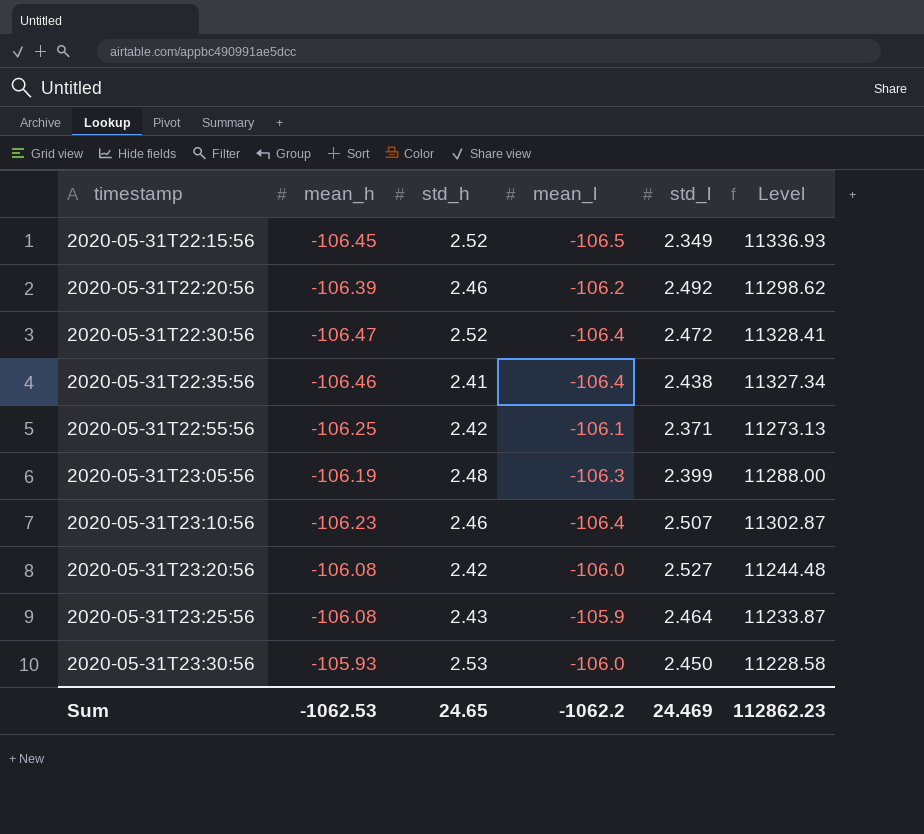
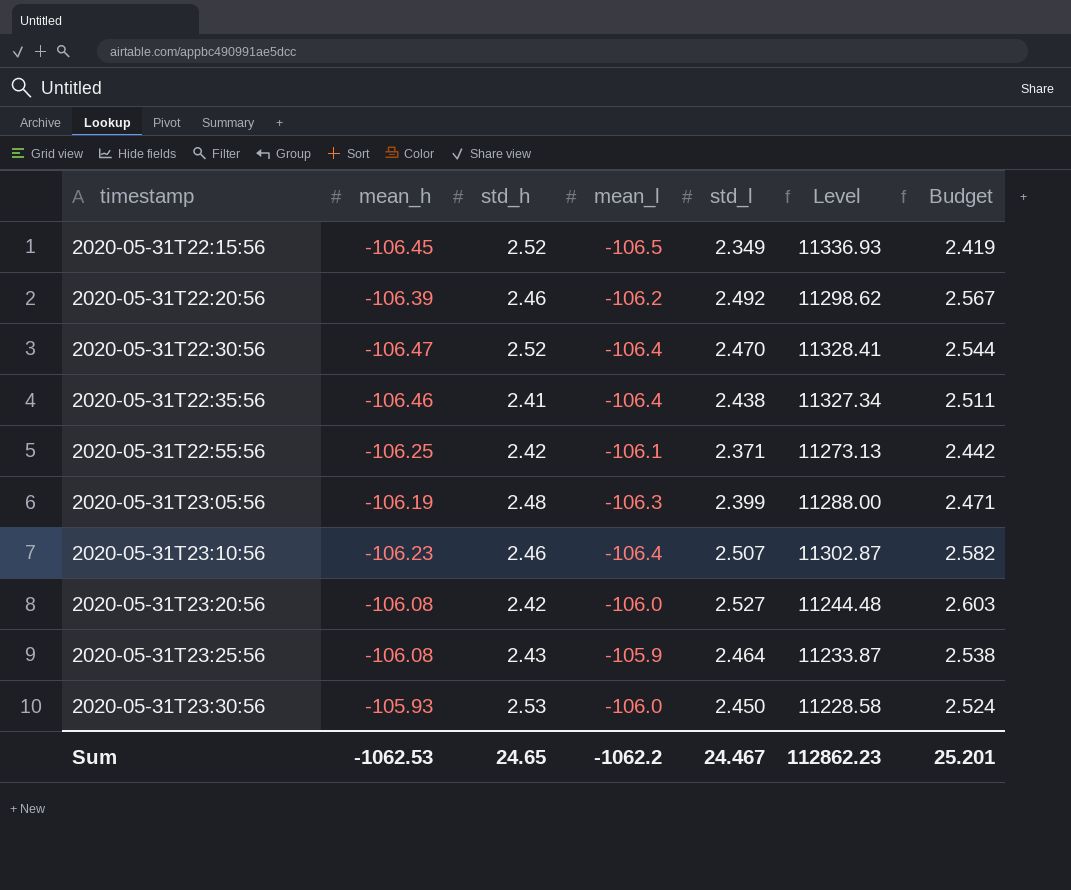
column Budget | formula: none -> [std_l] * 1.03
2020-05-31T22:30:56 | std_l: 2.472 -> 2.470
Sum | std_l: 24.469 -> 24.467

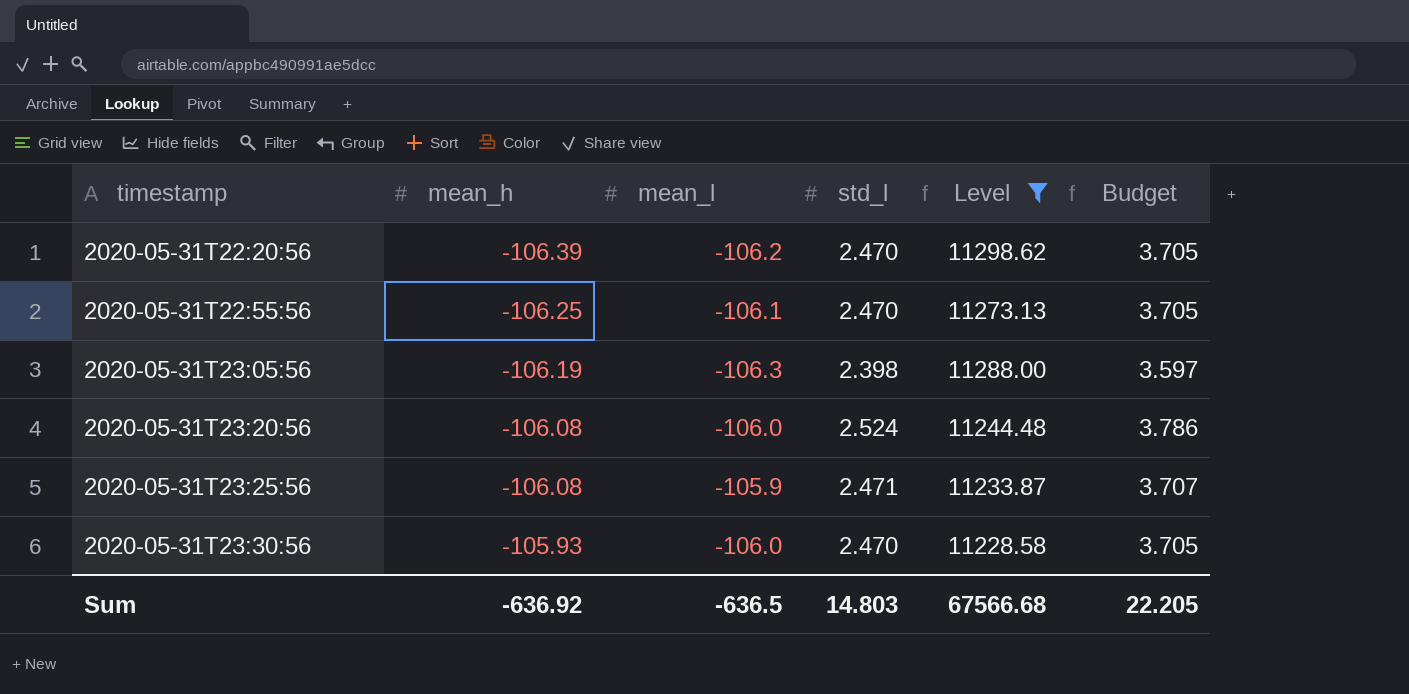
filter: none -> Level <= 11298.62
column std_h | position: 3 -> none
column Budget | formula: [std_l] * 1.03 -> [std_l] * 1.5
2020-05-31T22:20:56 | std_l: 2.492 -> 2.470
2020-05-31T22:55:56 | std_l: 2.371 -> 2.470
2020-05-31T23:05:56 | std_l: 2.399 -> 2.398
2020-05-31T23:20:56 | std_l: 2.527 -> 2.524
2020-05-31T23:25:56 | std_l: 2.464 -> 2.471
2020-05-31T23:30:56 | std_l: 2.450 -> 2.470
Sum | mean_h: -1062.53 -> -636.92
Sum | mean_l: -1062.2 -> -636.5
Sum | std_l: 24.467 -> 14.803
Sum | Level: 112862.23 -> 67566.68
Sum | Budget: 25.201 -> 22.205

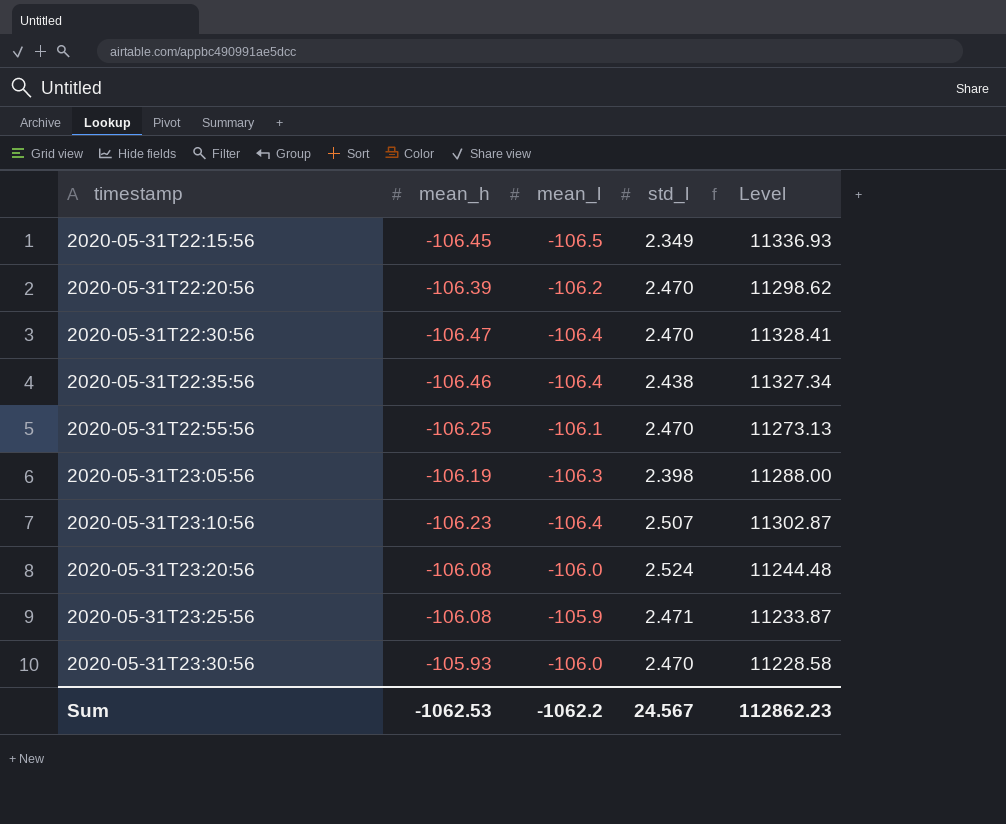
filter: Level <= 11298.62 -> none
column Budget | formula: [std_l] * 1.5 -> none
Sum | mean_h: -636.92 -> -1062.53
Sum | mean_l: -636.5 -> -1062.2
Sum | std_l: 14.803 -> 24.567
Sum | Level: 67566.68 -> 112862.23

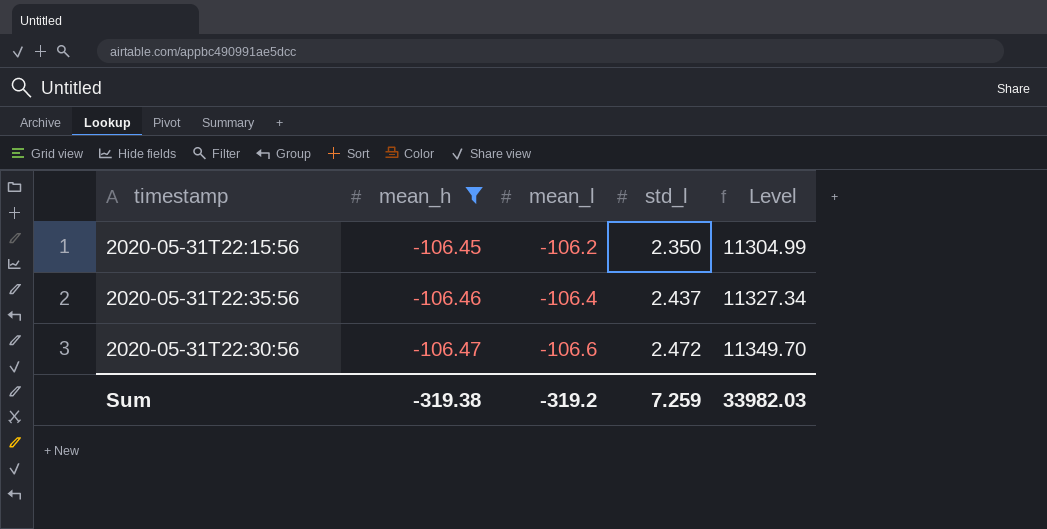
filter: none -> mean_h <= -106.45
row order: timestamp ascending -> mean_h descending
2020-05-31T22:15:56 | mean_l: -106.5 -> -106.2
2020-05-31T22:15:56 | std_l: 2.349 -> 2.350
2020-05-31T22:15:56 | Level: 11336.93 -> 11304.99
2020-05-31T22:35:56 | std_l: 2.438 -> 2.437
2020-05-31T22:30:56 | mean_l: -106.4 -> -106.6
2020-05-31T22:30:56 | std_l: 2.470 -> 2.472
2020-05-31T22:30:56 | Level: 11328.41 -> 11349.70
Sum | mean_h: -1062.53 -> -319.38
Sum | mean_l: -1062.2 -> -319.2
Sum | std_l: 24.567 -> 7.259
Sum | Level: 112862.23 -> 33982.03

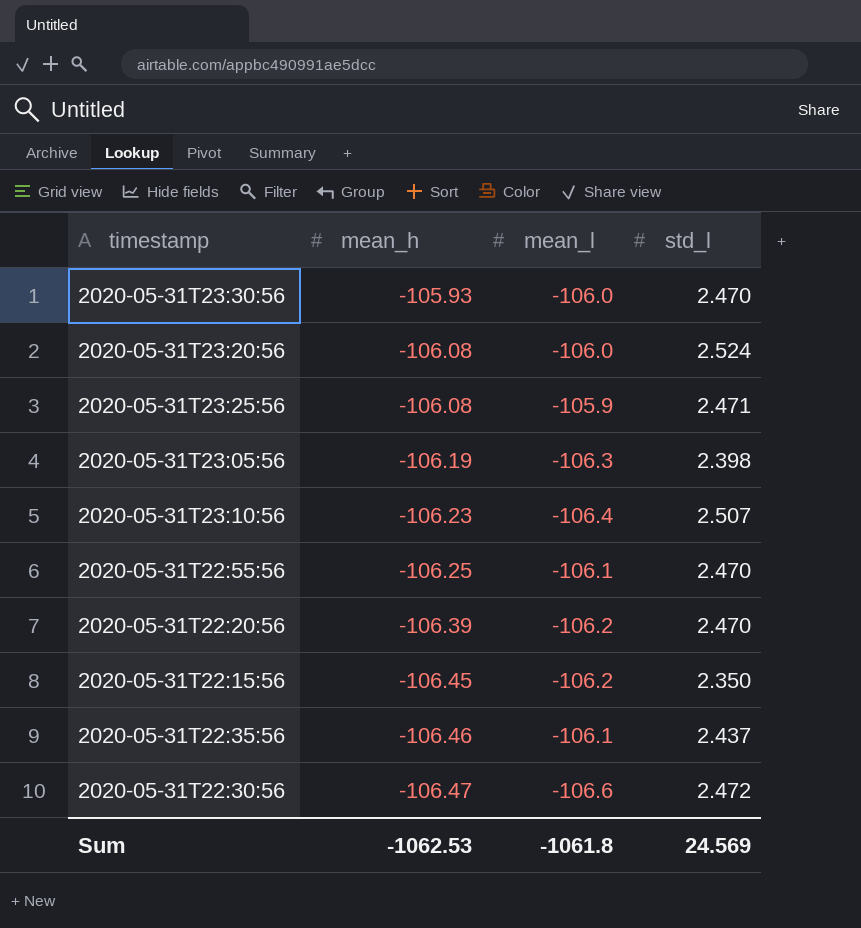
filter: mean_h <= -106.45 -> none
column Level | formula: [mean_h] * [mean_l] -> none
2020-05-31T22:35:56 | mean_l: -106.4 -> -106.1
Sum | mean_h: -319.38 -> -1062.53
Sum | mean_l: -319.2 -> -1061.8
Sum | std_l: 7.259 -> 24.569

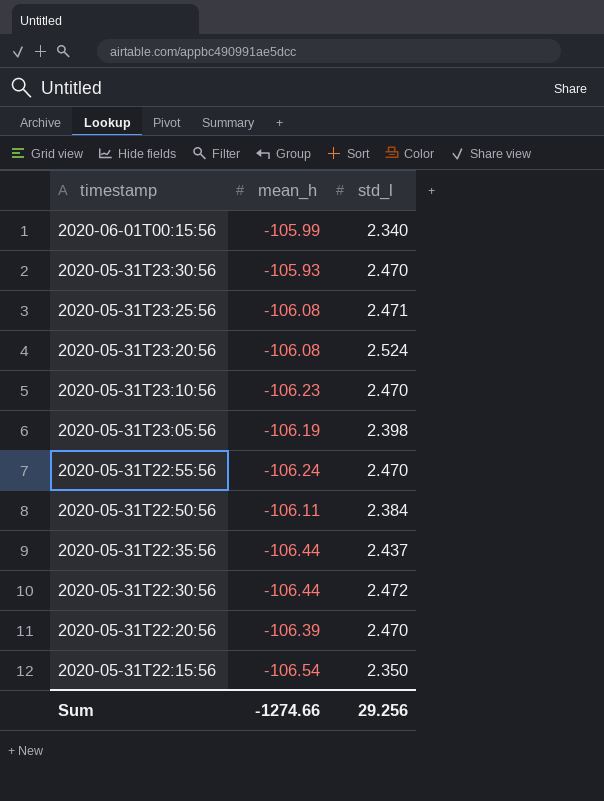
row order: mean_h descending -> timestamp descending
column mean_l | position: 3 -> none
row 2020-06-01T00:15:56: none -> -105.99 | 2.340
2020-05-31T23:10:56 | std_l: 2.507 -> 2.470
2020-05-31T22:55:56 | mean_h: -106.25 -> -106.24
row 2020-05-31T22:50:56: none -> -106.11 | 2.384
2020-05-31T22:35:56 | mean_h: -106.46 -> -106.44
2020-05-31T22:30:56 | mean_h: -106.47 -> -106.44
2020-05-31T22:15:56 | mean_h: -106.45 -> -106.54
Sum | mean_h: -1062.53 -> -1274.66
Sum | std_l: 24.569 -> 29.256

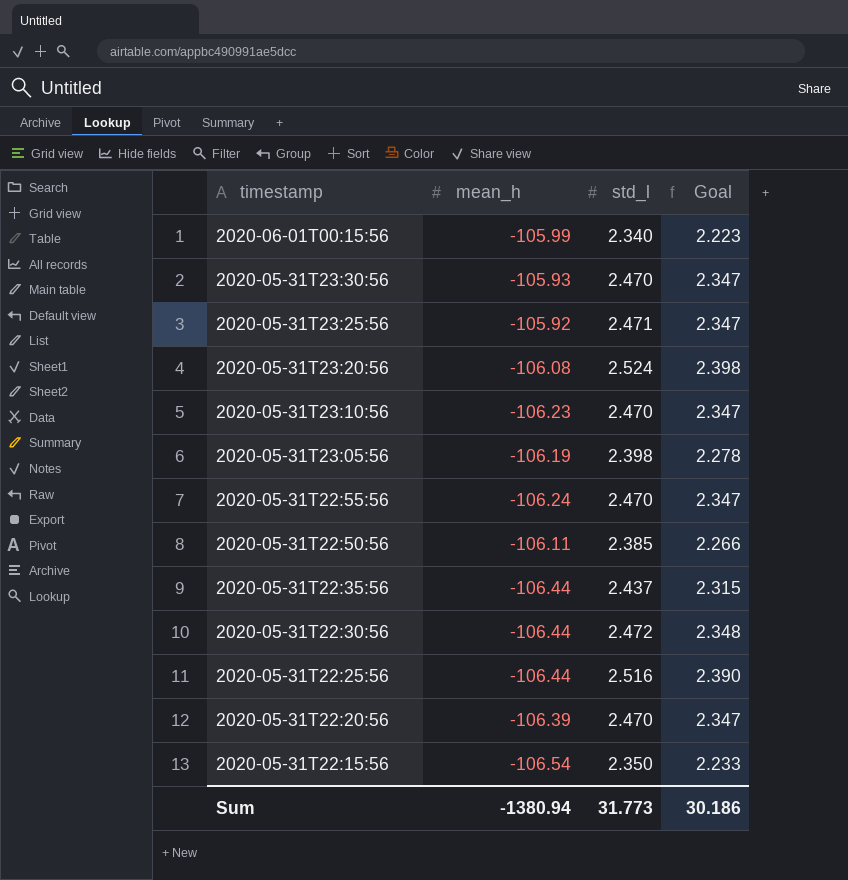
column Goal | formula: none -> [std_l] * 0.95
2020-05-31T23:25:56 | mean_h: -106.08 -> -105.92
2020-05-31T22:50:56 | std_l: 2.384 -> 2.385
row 2020-05-31T22:25:56: none -> -106.44 | 2.516 | 2.390
Sum | mean_h: -1274.66 -> -1380.94
Sum | std_l: 29.256 -> 31.773

